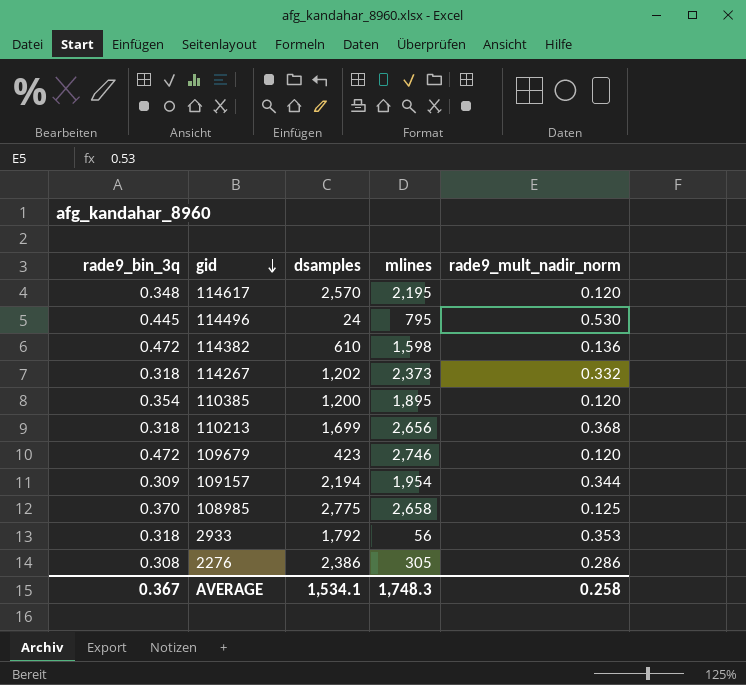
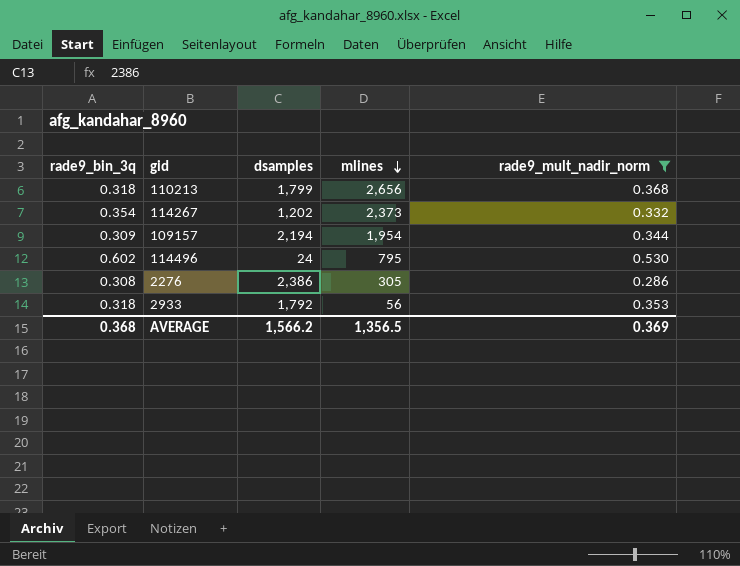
filter: none -> rade9_mult_nadir_norm >= 0.286
row order: gid descending -> mlines descending
110213 | dsamples: 1,699 -> 1,799
114267 | rade9_bin_3q: 0.318 -> 0.354
114496 | rade9_bin_3q: 0.445 -> 0.602
AVERAGE | rade9_bin_3q: 0.367 -> 0.368
AVERAGE | dsamples: 1,534.1 -> 1,566.2
AVERAGE | mlines: 1,748.3 -> 1,356.5
AVERAGE | rade9_mult_nadir_norm: 0.258 -> 0.369

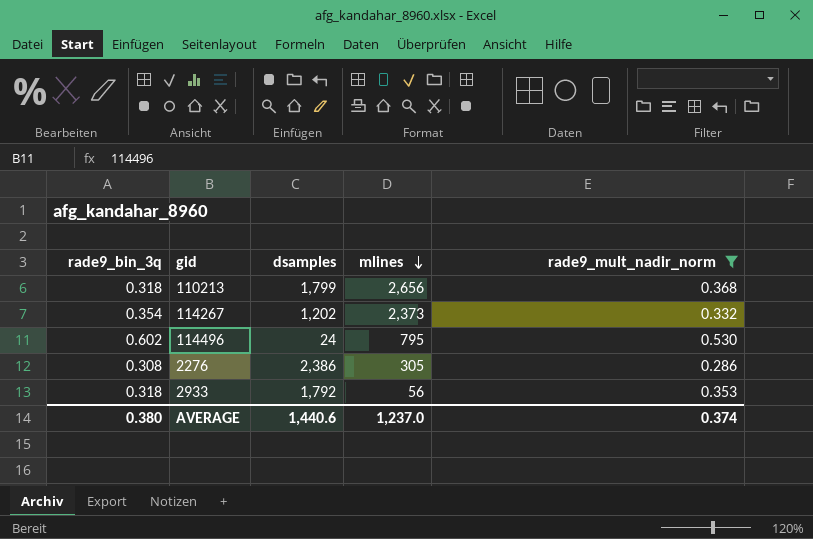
row 109157: 0.309 | 2,194 | 1,954 | 0.344 -> none
AVERAGE | rade9_bin_3q: 0.368 -> 0.380
AVERAGE | dsamples: 1,566.2 -> 1,440.6
AVERAGE | mlines: 1,356.5 -> 1,237.0
AVERAGE | rade9_mult_nadir_norm: 0.369 -> 0.374

